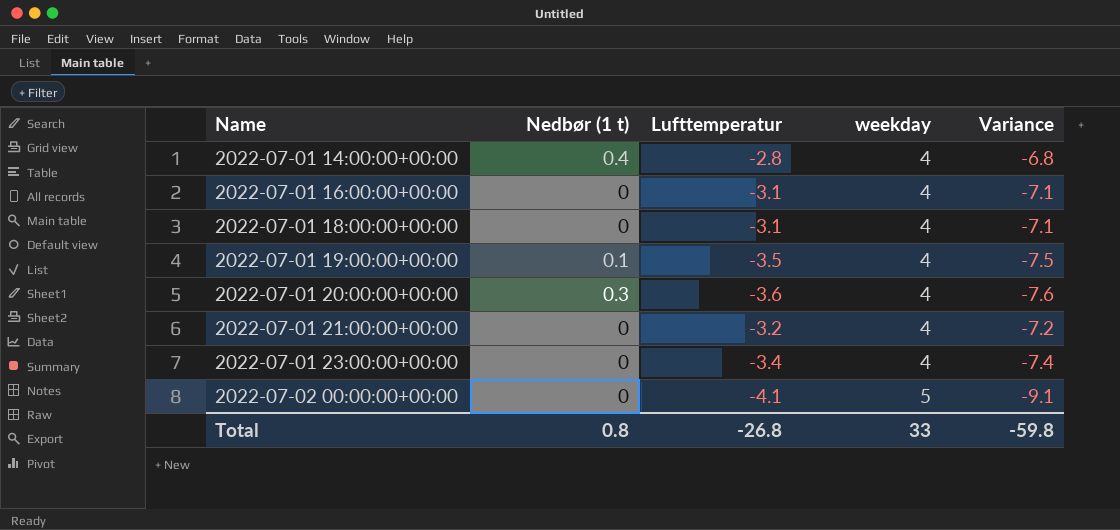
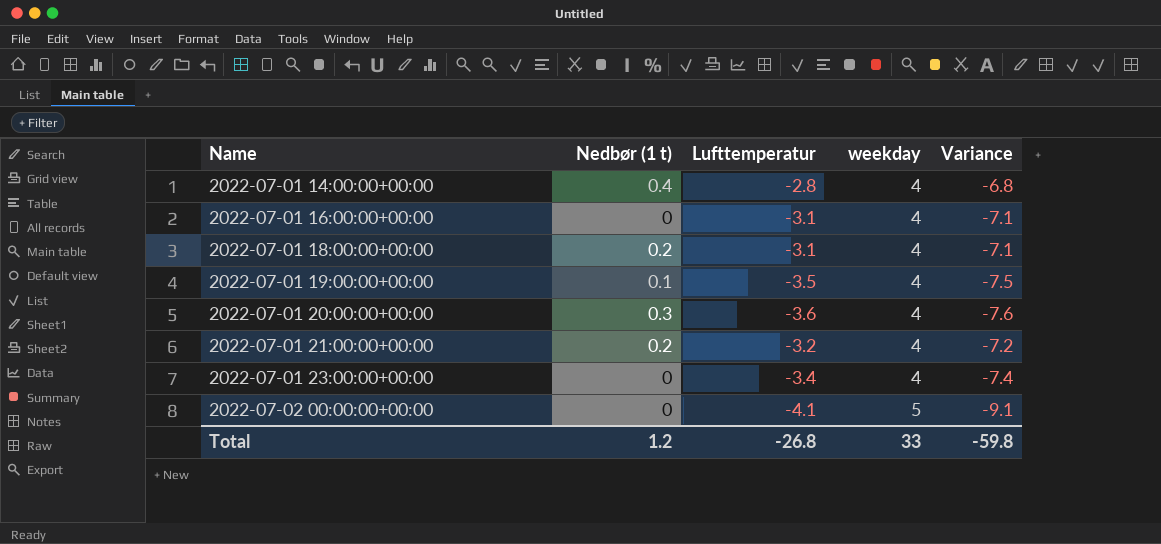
2022-07-01 18:00:00+00:00 | Nedbør (1 t): 0 -> 0.2
2022-07-01 21:00:00+00:00 | Nedbør (1 t): 0 -> 0.2
Total | Nedbør (1 t): 0.8 -> 1.2

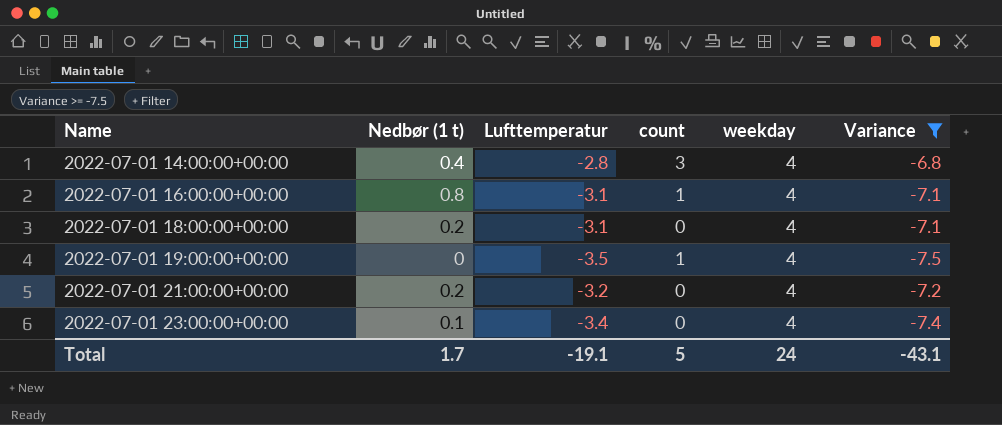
filter: none -> Variance >= -7.5
column count | position: none -> 4
2022-07-01 16:00:00+00:00 | Nedbør (1 t): 0 -> 0.8
2022-07-01 19:00:00+00:00 | Nedbør (1 t): 0.1 -> 0
2022-07-01 23:00:00+00:00 | Nedbør (1 t): 0 -> 0.1
Total | Nedbør (1 t): 1.2 -> 1.7
Total | Lufttemperatur: -26.8 -> -19.1
Total | weekday: 33 -> 24
Total | Variance: -59.8 -> -43.1

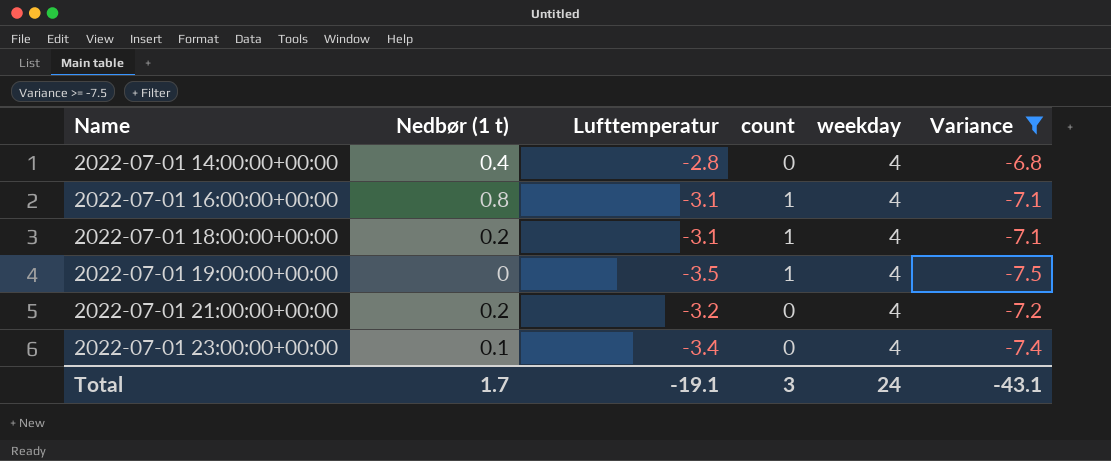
2022-07-01 14:00:00+00:00 | count: 3 -> 0
2022-07-01 18:00:00+00:00 | count: 0 -> 1
Total | count: 5 -> 3

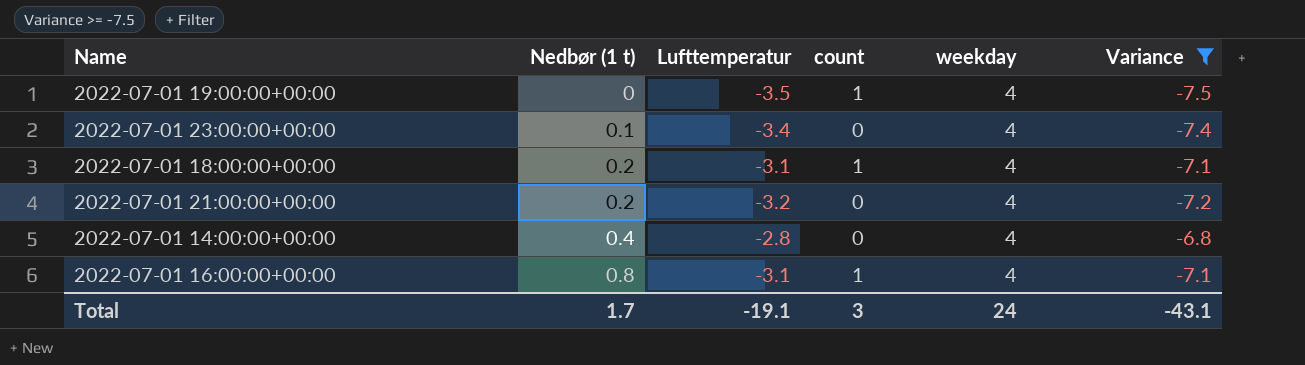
row order: Name ascending -> Nedbør (1 t) ascending

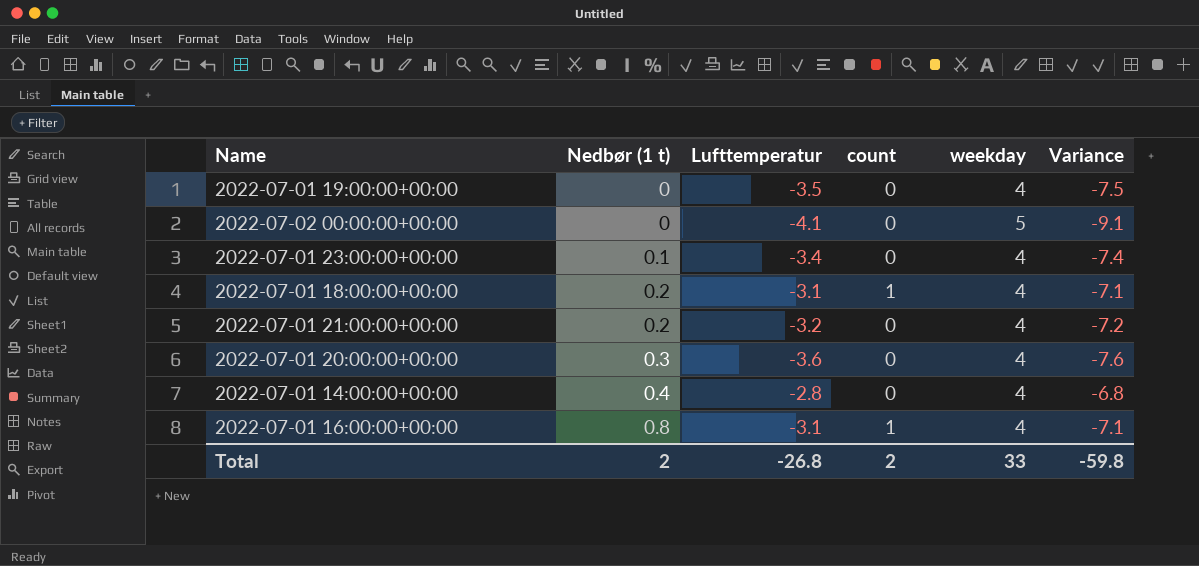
filter: Variance >= -7.5 -> none
2022-07-01 19:00:00+00:00 | count: 1 -> 0
Total | Nedbør (1 t): 1.7 -> 2
Total | Lufttemperatur: -19.1 -> -26.8
Total | count: 3 -> 2
Total | weekday: 24 -> 33
Total | Variance: -43.1 -> -59.8

